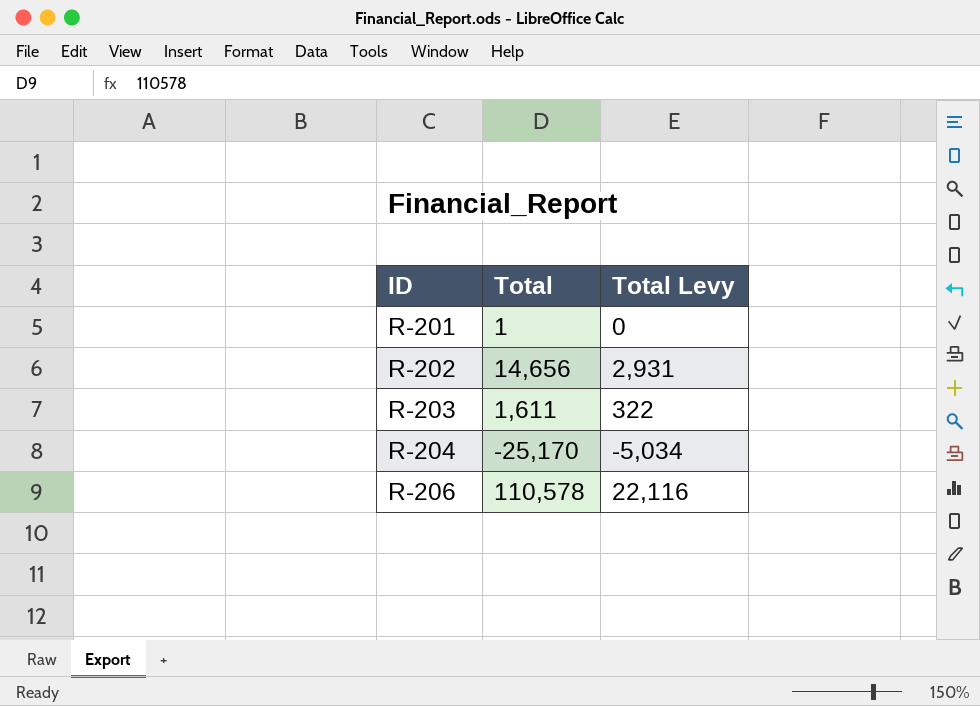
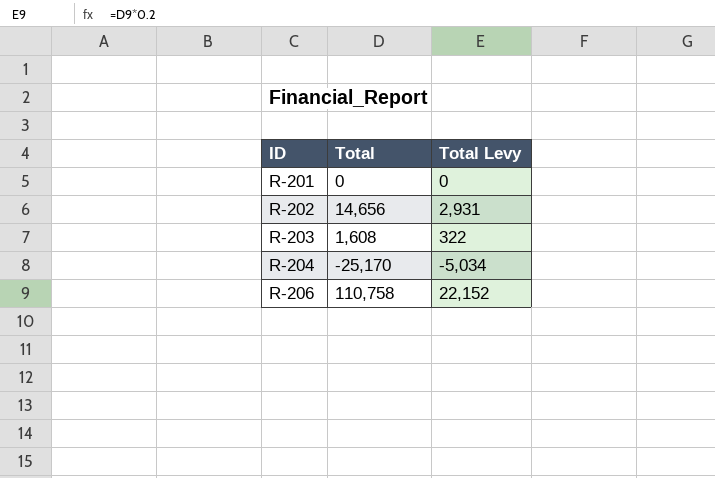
R-201 | Total: 1 -> 0
R-203 | Total: 1,611 -> 1,608
R-206 | Total: 110,578 -> 110,758
R-206 | Total Levy: 22,116 -> 22,152

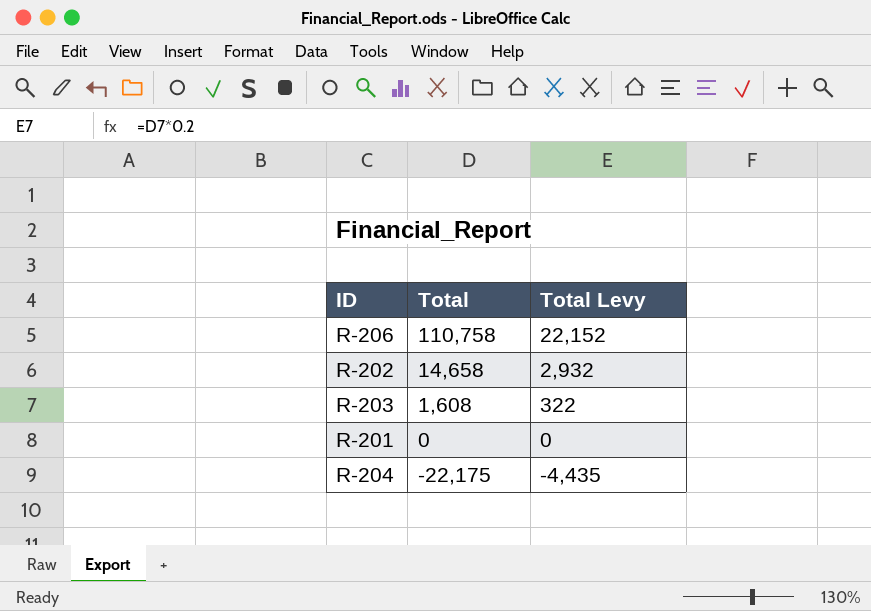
row order: ID ascending -> Total descending
R-202 | Total: 14,656 -> 14,658
R-202 | Total Levy: 2,931 -> 2,932
R-204 | Total: -25,170 -> -22,175
R-204 | Total Levy: -5,034 -> -4,435

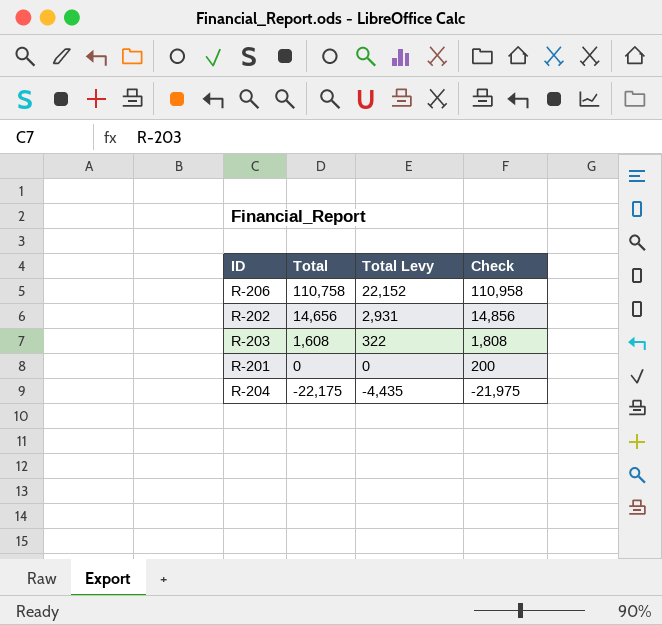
column Check | formula: none -> [Total] + 200
R-202 | Total: 14,658 -> 14,656
R-202 | Total Levy: 2,932 -> 2,931

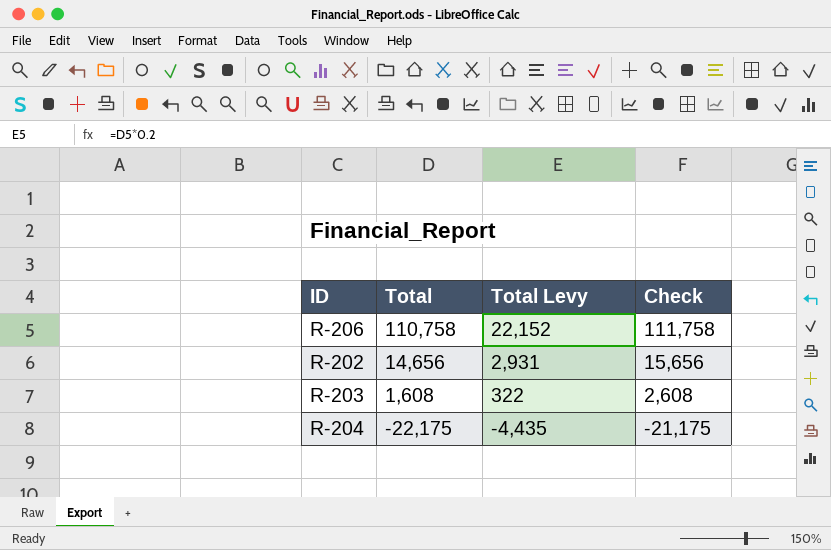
column Check | formula: [Total] + 200 -> [Total] + 1000
row R-201: 0 | 0 | 200 -> none

